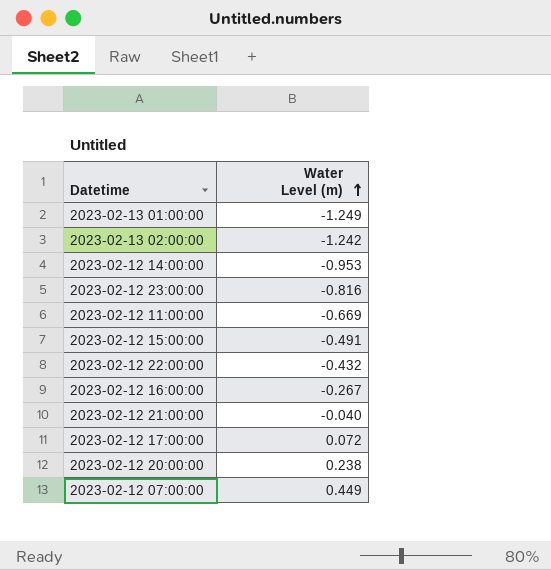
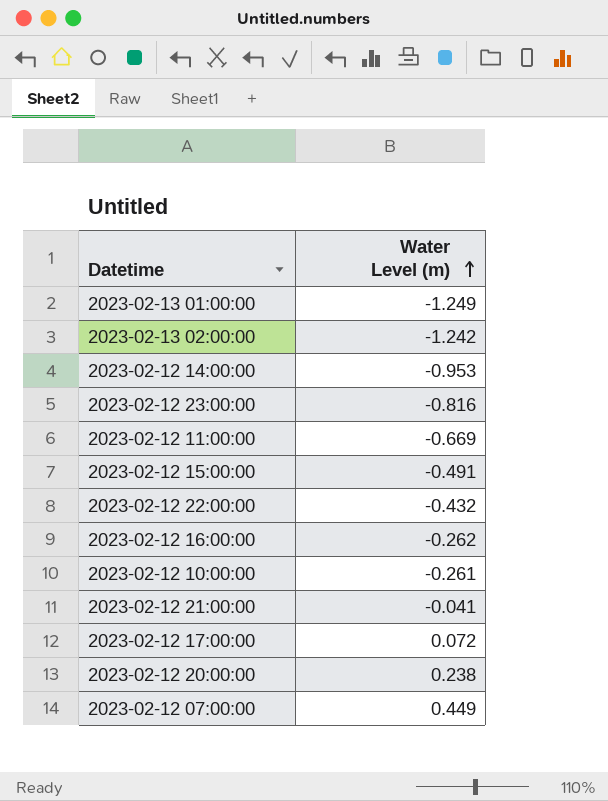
2023-02-12 16:00:00 | Water Level (m): -0.267 -> -0.262
row 2023-02-12 10:00:00: none -> -0.261
2023-02-12 21:00:00 | Water Level (m): -0.040 -> -0.041

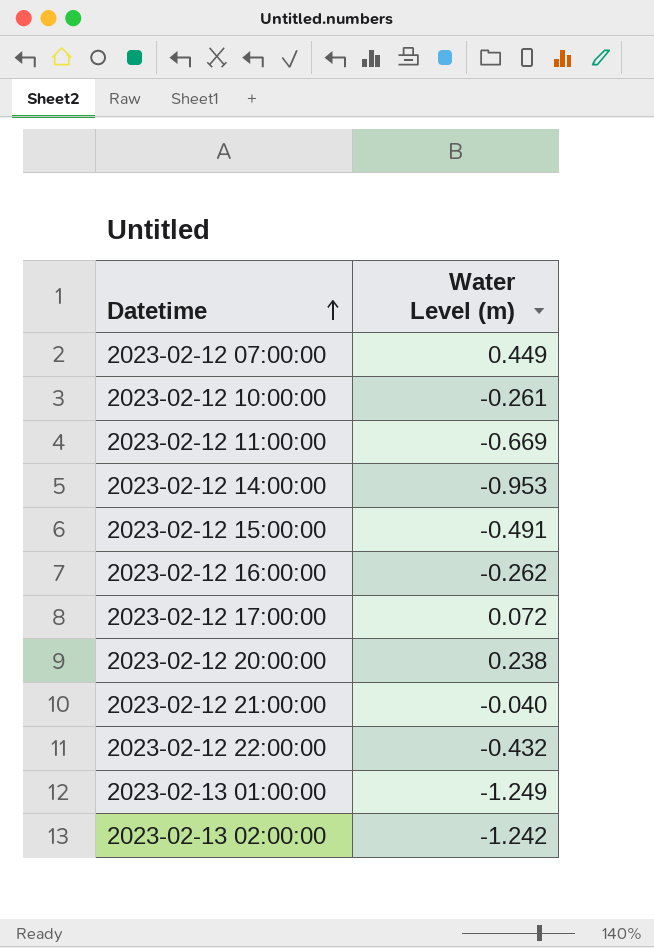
row order: Water Level (m) ascending -> Datetime ascending
row 2023-02-12 23:00:00: -0.816 -> none
2023-02-12 21:00:00 | Water Level (m): -0.041 -> -0.040

